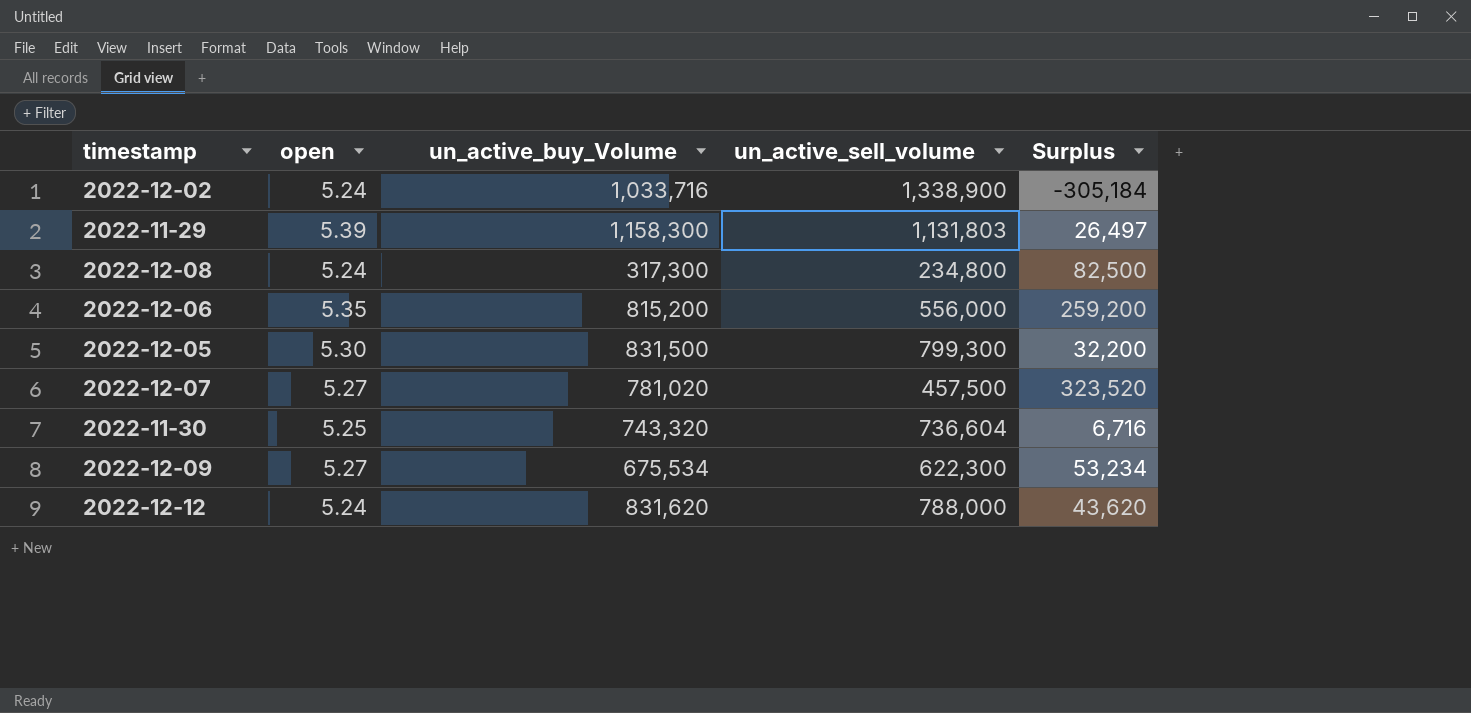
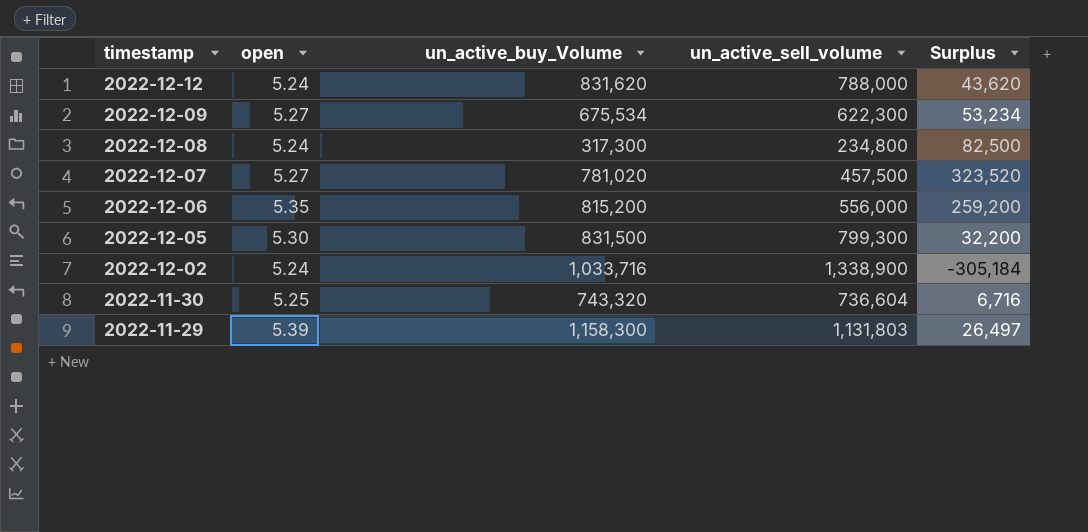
row order: none -> timestamp descending

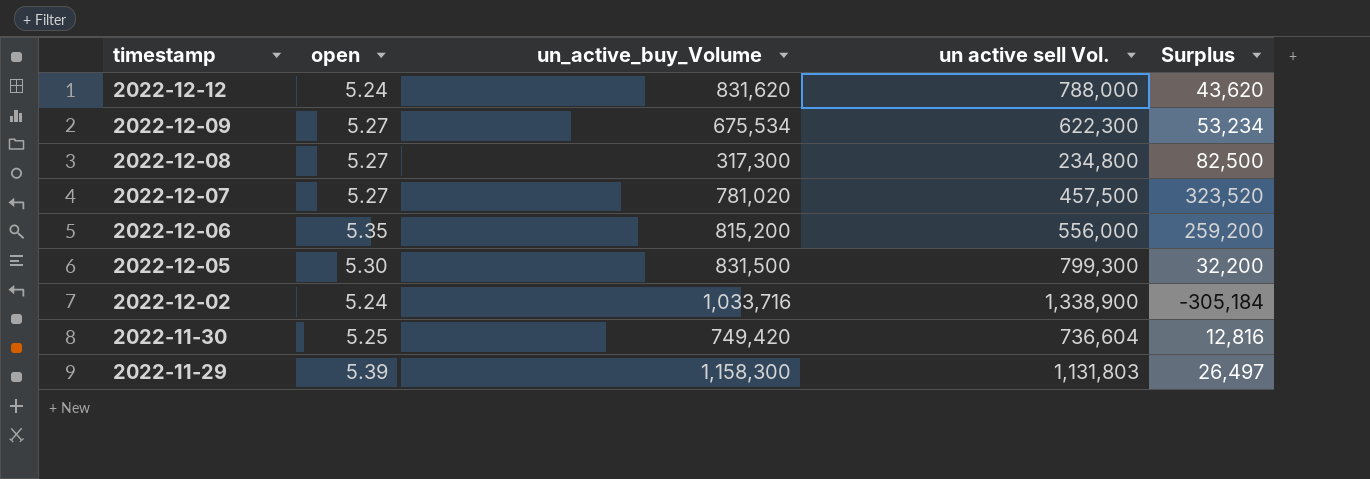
column name: un_active_sell_volume -> un active sell Vol.
2022-12-08 | open: 5.24 -> 5.27
2022-11-30 | un_active_buy_Volume: 743,320 -> 749,420
2022-11-30 | Surplus: 6,716 -> 12,816

